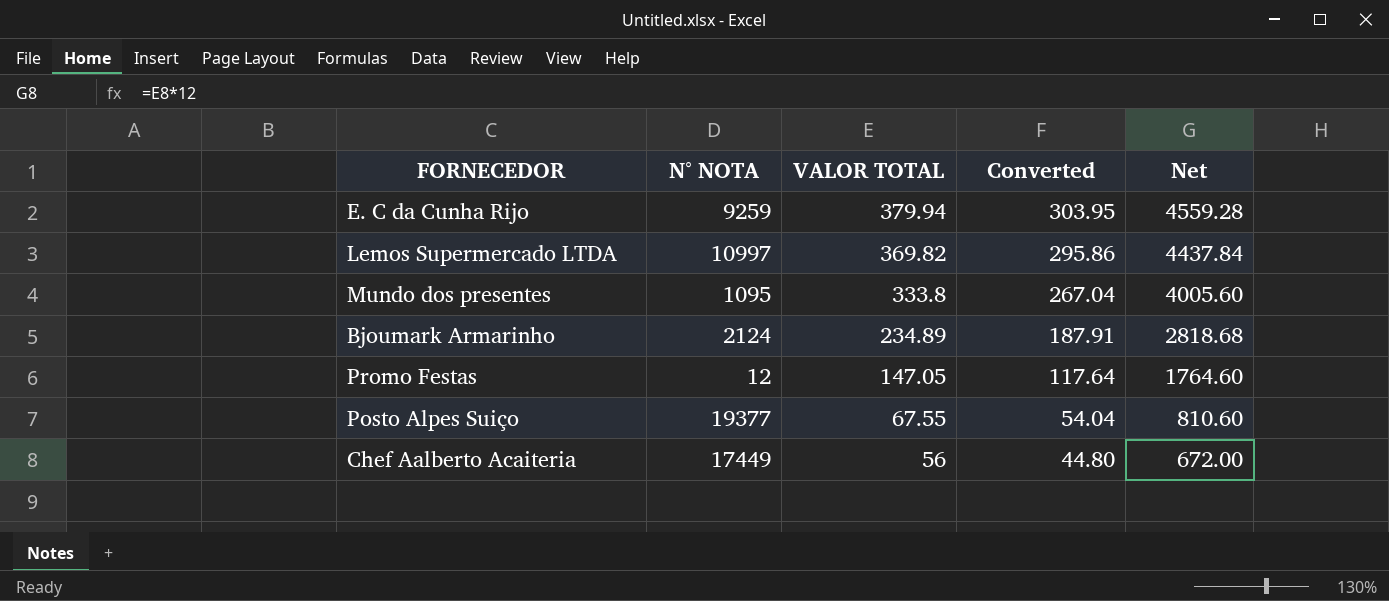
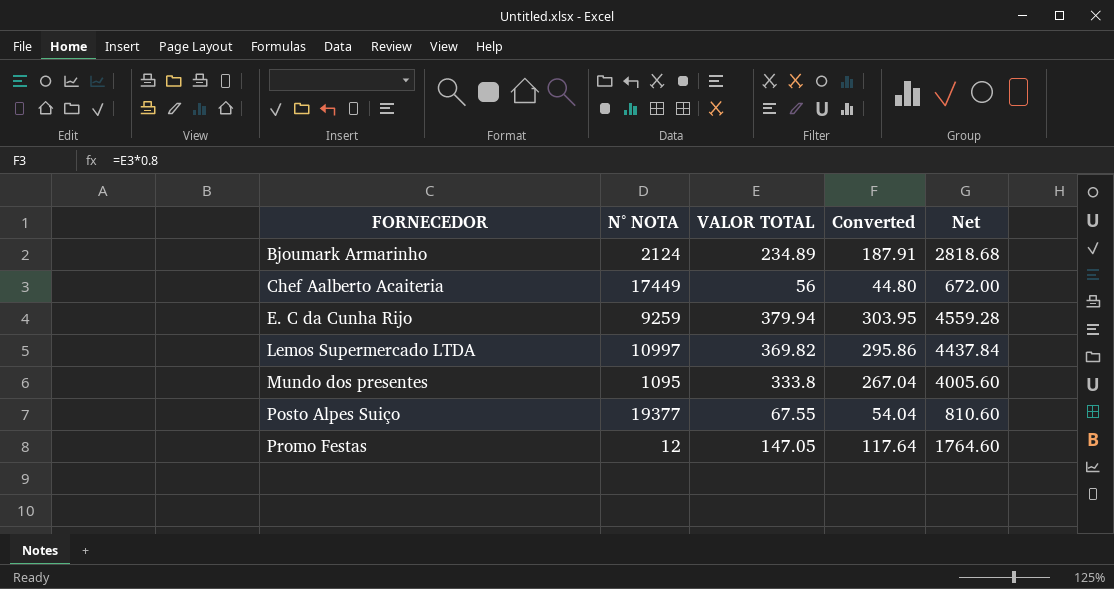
row order: VALOR TOTAL descending -> FORNECEDOR ascending

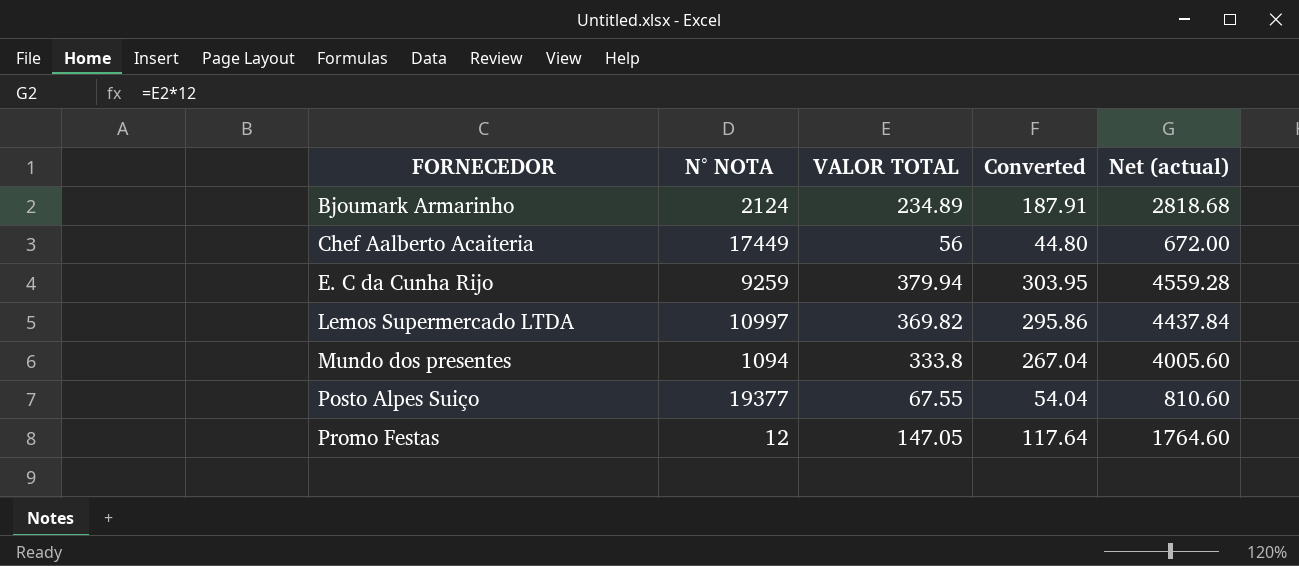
column name: Net -> Net (actual)
Mundo dos presentes | N° NOTA: 1095 -> 1094

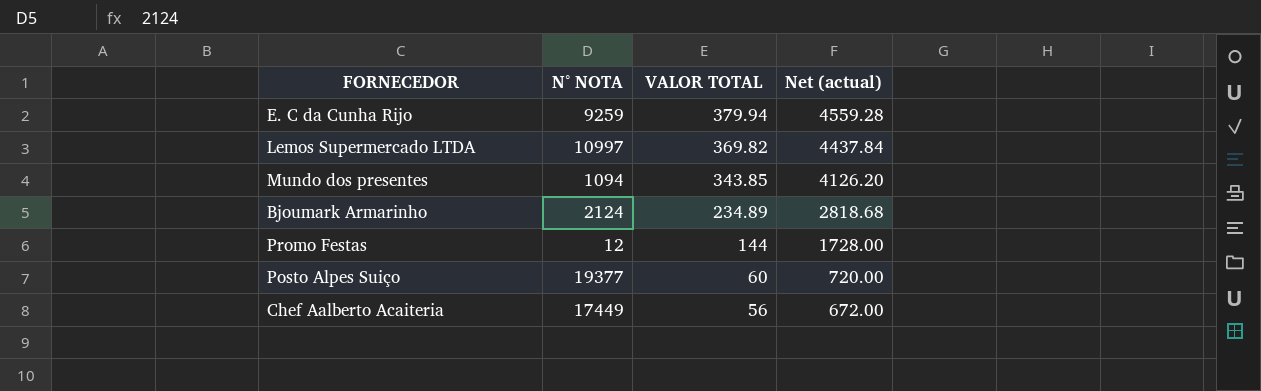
row order: FORNECEDOR ascending -> VALOR TOTAL descending
column Converted | formula: [VALOR TOTAL] * 0.8 -> none
Mundo dos presentes | VALOR TOTAL: 333.8 -> 343.85
Mundo dos presentes | Net (actual): 4005.60 -> 4126.20
Promo Festas | VALOR TOTAL: 147.05 -> 144
Promo Festas | Net (actual): 1764.60 -> 1728.00
Posto Alpes Suiço | VALOR TOTAL: 67.55 -> 60
Posto Alpes Suiço | Net (actual): 810.60 -> 720.00

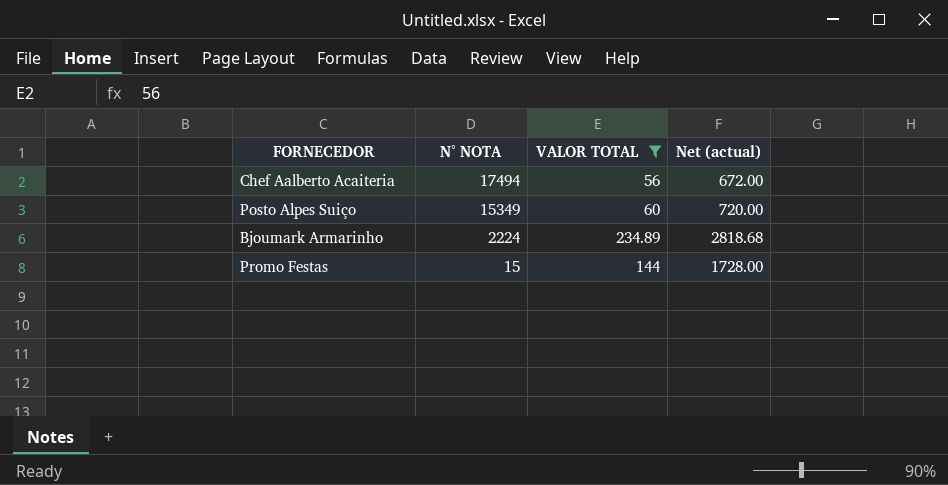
filter: none -> VALOR TOTAL <= 234.89
row order: VALOR TOTAL descending -> N° NOTA descending
Chef Aalberto Acaiteria | N° NOTA: 17449 -> 17494
Posto Alpes Suiço | N° NOTA: 19377 -> 15349
Bjoumark Armarinho | N° NOTA: 2124 -> 2224
Promo Festas | N° NOTA: 12 -> 15

